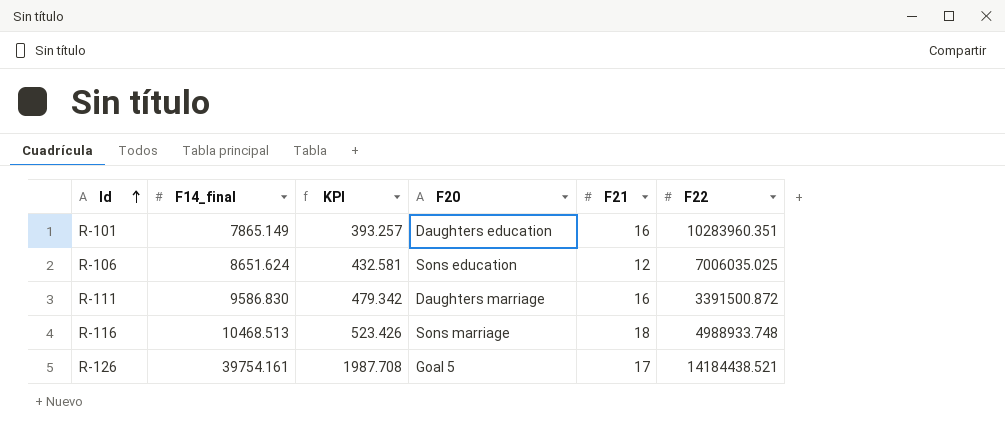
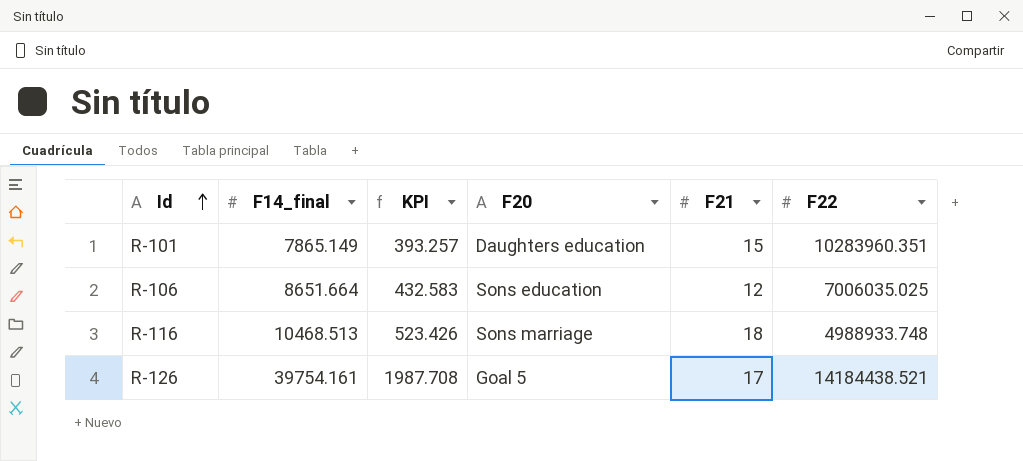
row R-111: 9586.830 | 479.342 | Daughters marriage | 16 | 3391500.872 -> none
R-101 | F21: 16 -> 15
R-106 | F14_final: 8651.624 -> 8651.664
R-106 | KPI: 432.581 -> 432.583

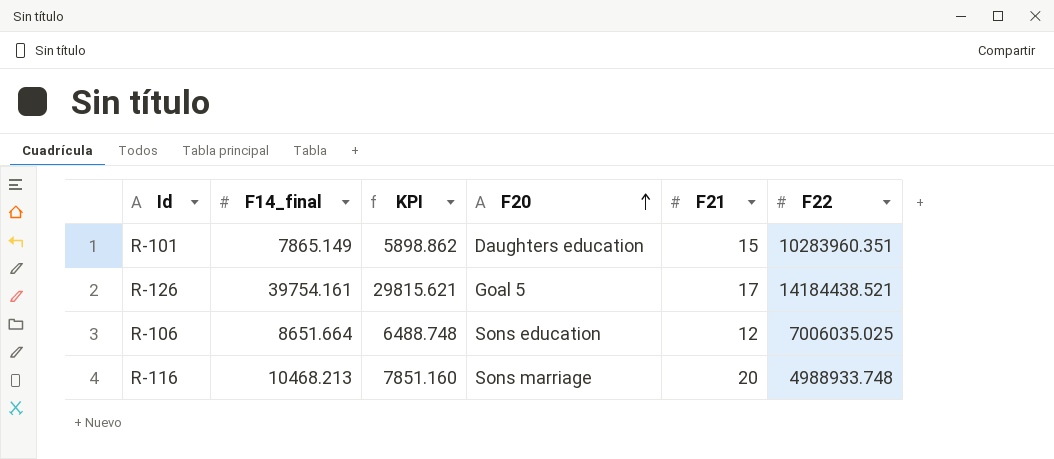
row order: Id ascending -> F20 ascending
column KPI | formula: [F14_final] * 0.05 -> [F14_final] * 0.75
R-116 | F14_final: 10468.513 -> 10468.213
R-116 | F21: 18 -> 20

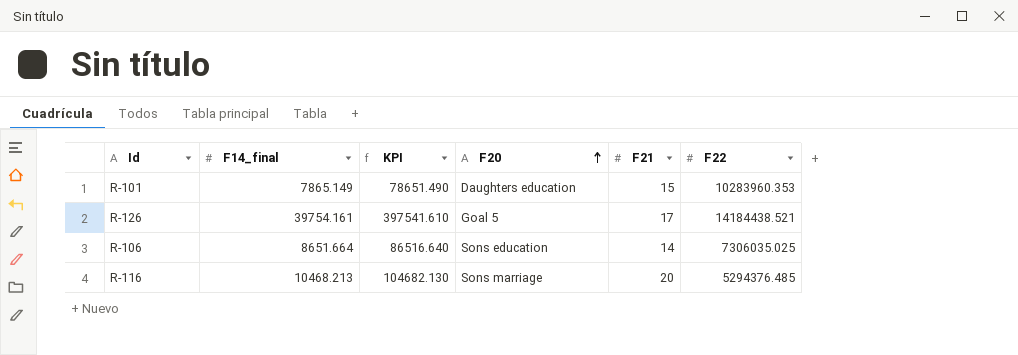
column KPI | formula: [F14_final] * 0.75 -> [F14_final] * 10
R-101 | F22: 10283960.351 -> 10283960.353
R-106 | F21: 12 -> 14
R-106 | F22: 7006035.025 -> 7306035.025
R-116 | F22: 4988933.748 -> 5294376.485

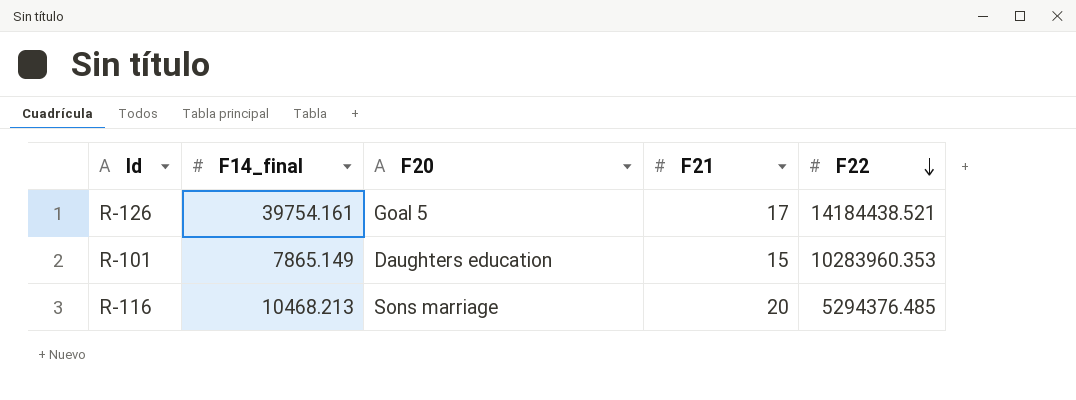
row order: F20 ascending -> F22 descending
column KPI | formula: [F14_final] * 10 -> none
row R-106: 8651.664 | 86516.640 | Sons education | 14 | 7306035.025 -> none

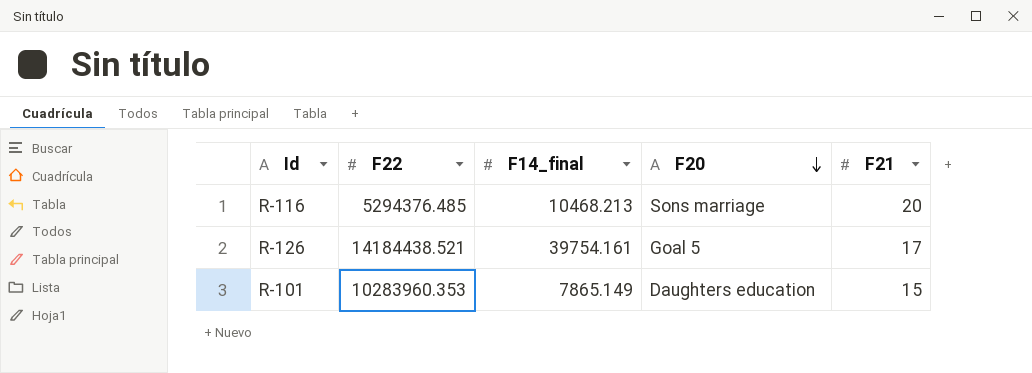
row order: F22 descending -> F20 descending
column F22 | position: 5 -> 2

